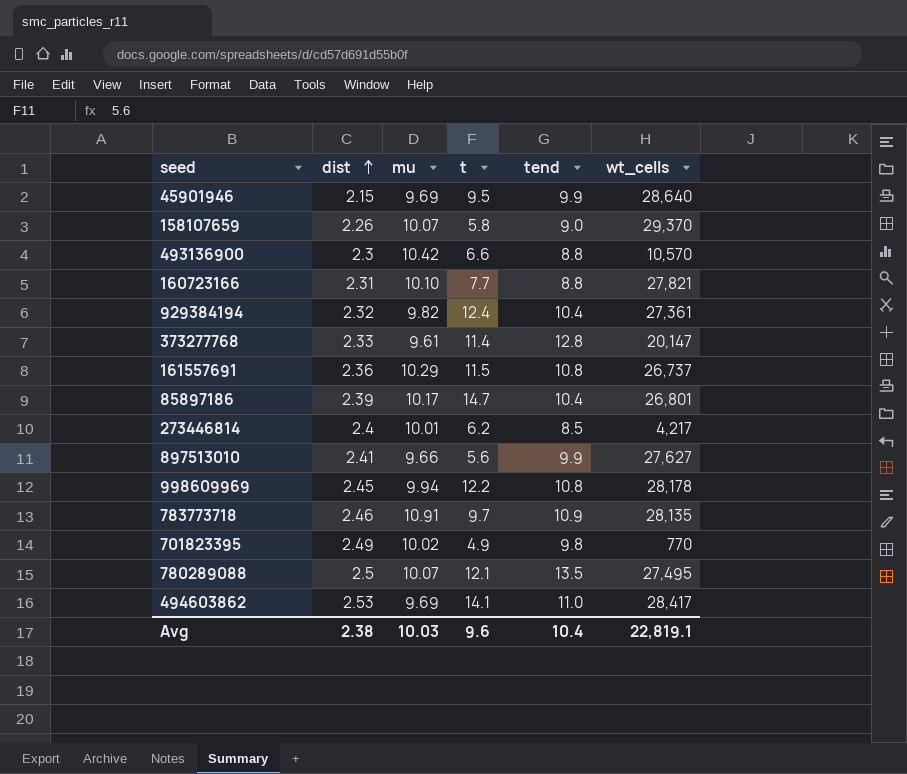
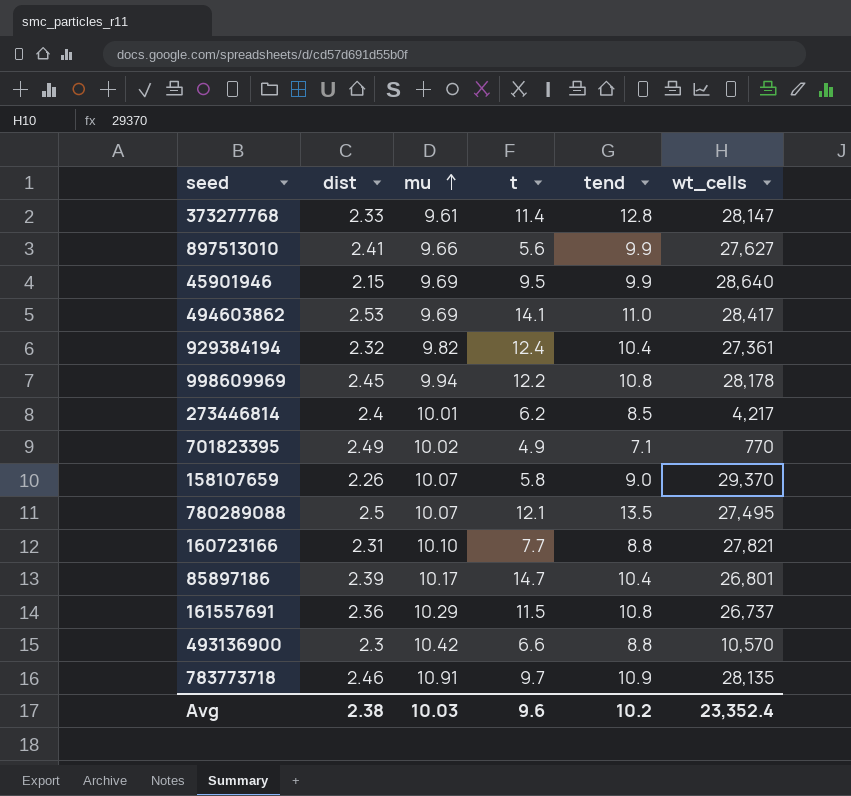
row order: dist ascending -> mu ascending
373277768 | wt_cells: 20,147 -> 28,147
701823395 | tend: 9.8 -> 7.1
Avg | tend: 10.4 -> 10.2
Avg | wt_cells: 22,819.1 -> 23,352.4

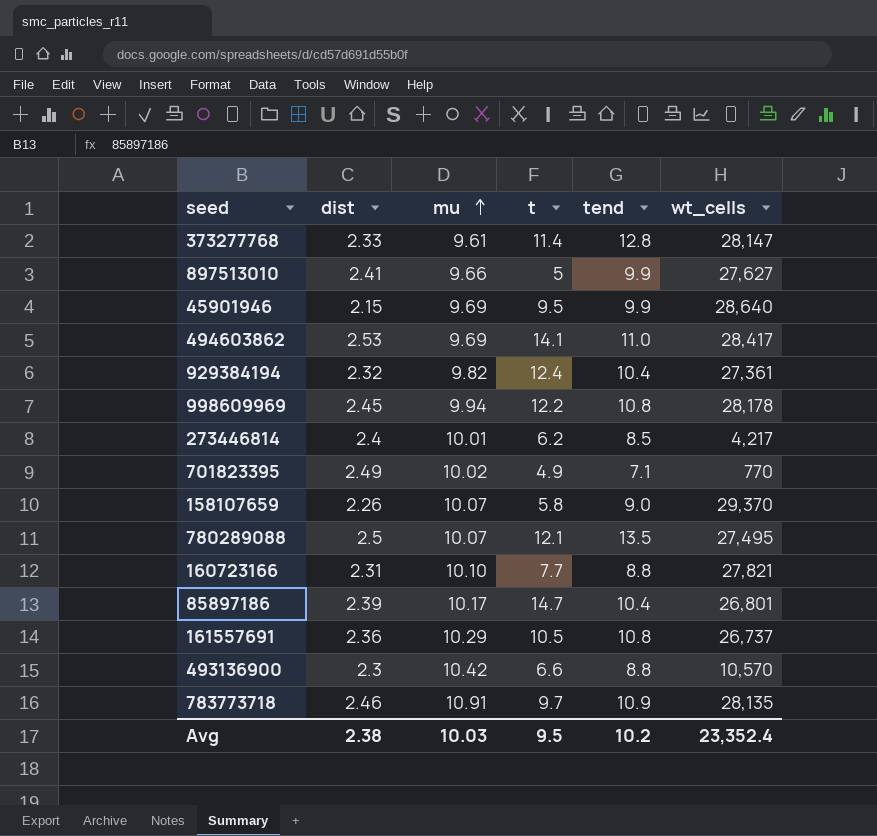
897513010 | t: 5.6 -> 5
161557691 | t: 11.5 -> 10.5
Avg | t: 9.6 -> 9.5

